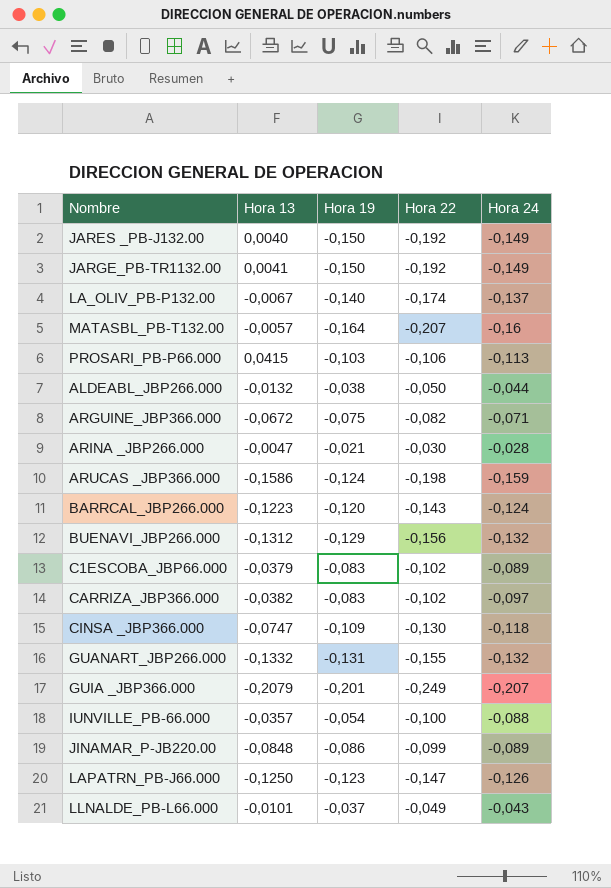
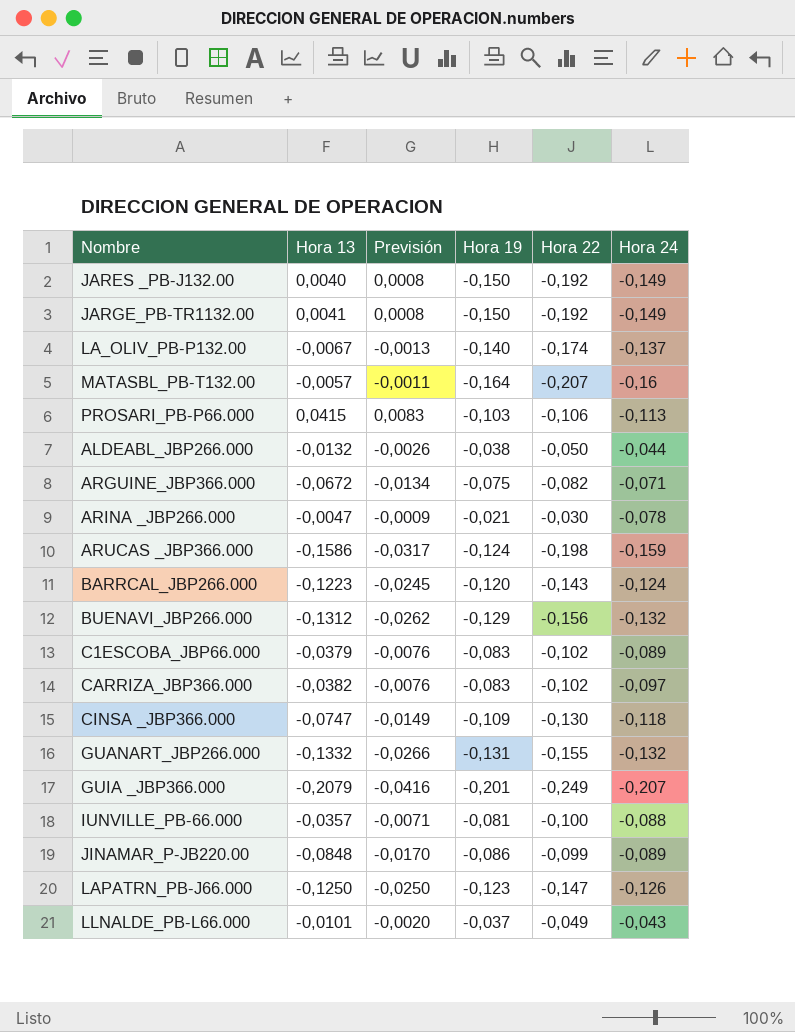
column Previsión | formula: none -> [Hora 13] * 0,2
ARINA _JBP266.000 | Hora 24: -0,028 -> -0,078
IUNVILLE_PB-66.000 | Hora 19: -0,054 -> -0,081

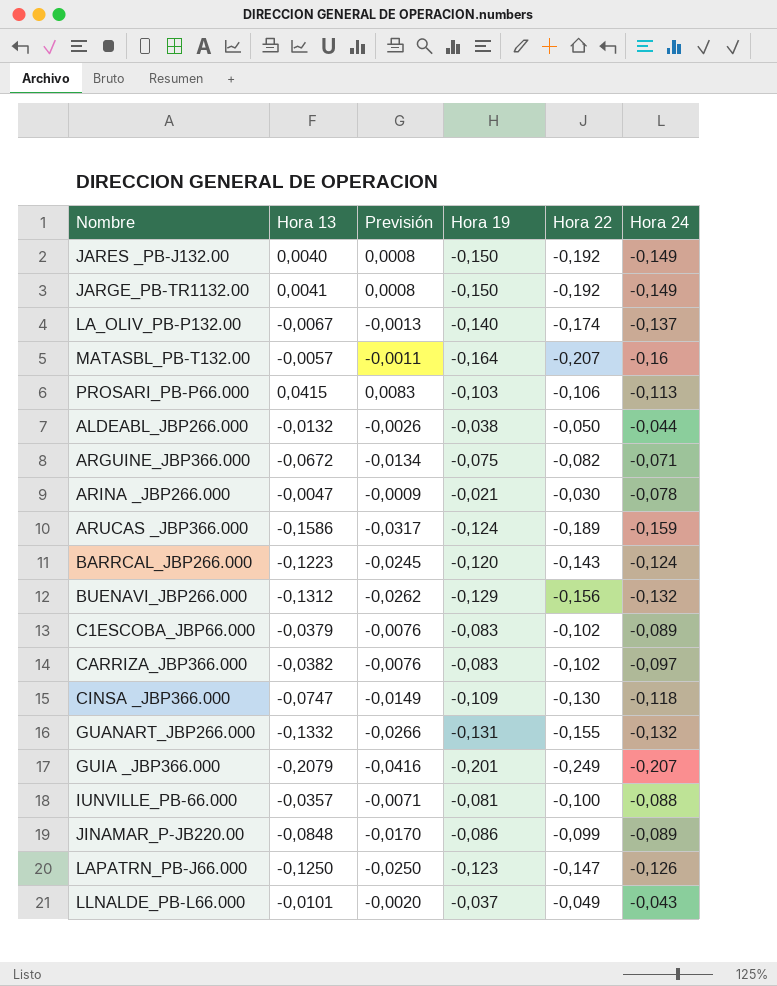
ARUCAS _JBP366.000 | Hora 22: -0,198 -> -0,189

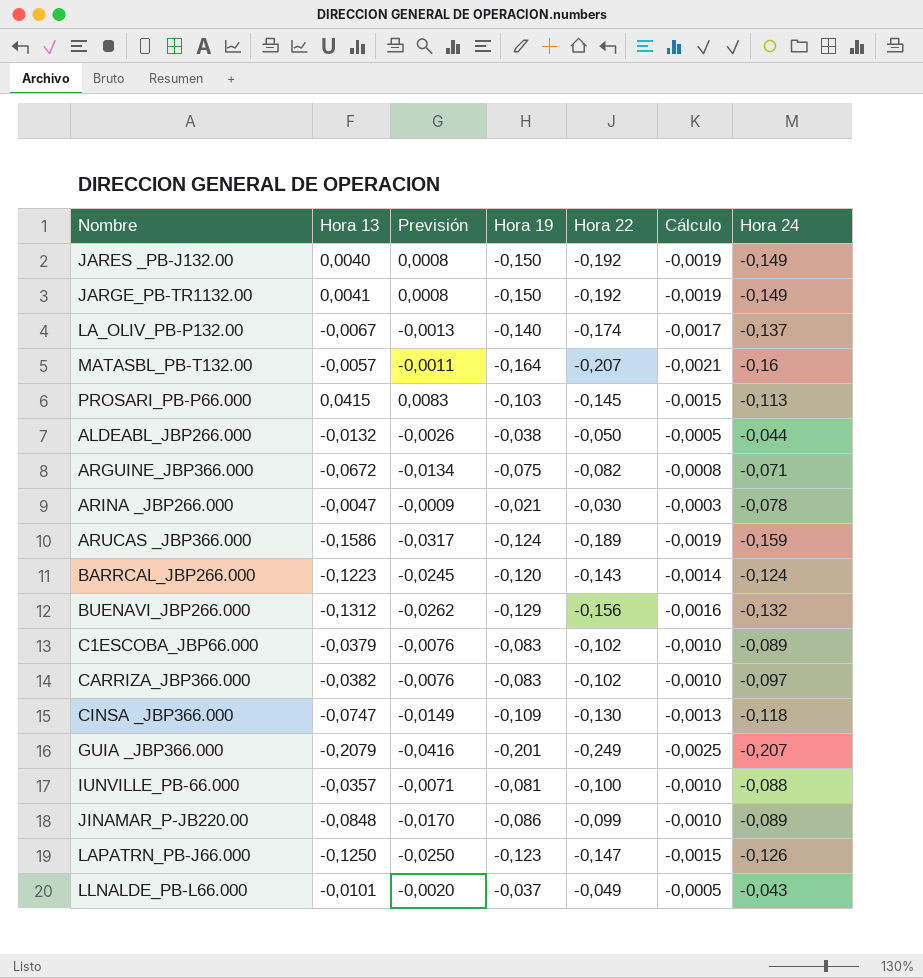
column Cálculo | formula: none -> [Hora 22] * 0,01
row GUANART_JBP266.000: -0,1332 | -0,0266 | -0,131 | -0,155 | -0,132 -> none
PROSARI_PB-P66.000 | Hora 22: -0,106 -> -0,145

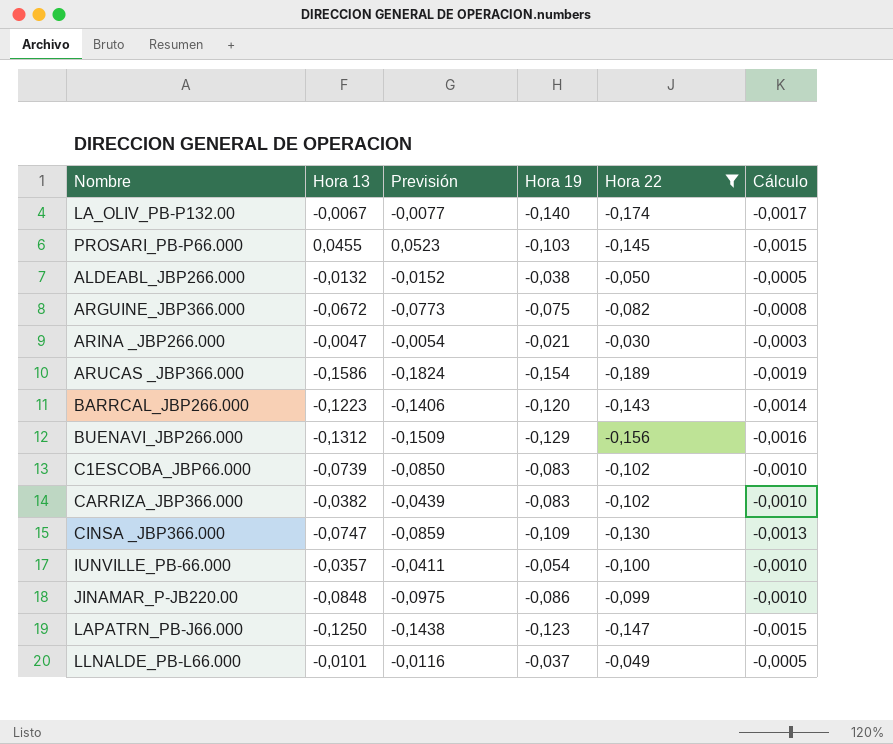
filter: none -> Hora 22 >= -0,189
column Hora 24 | position: 7 -> none
column Previsión | formula: [Hora 13] * 0,2 -> [Hora 13] * 1,15
PROSARI_PB-P66.000 | Hora 13: 0,0415 -> 0,0455
ARUCAS _JBP366.000 | Hora 19: -0,124 -> -0,154
C1ESCOBA_JBP66.000 | Hora 13: -0,0379 -> -0,0739
IUNVILLE_PB-66.000 | Hora 19: -0,081 -> -0,054

